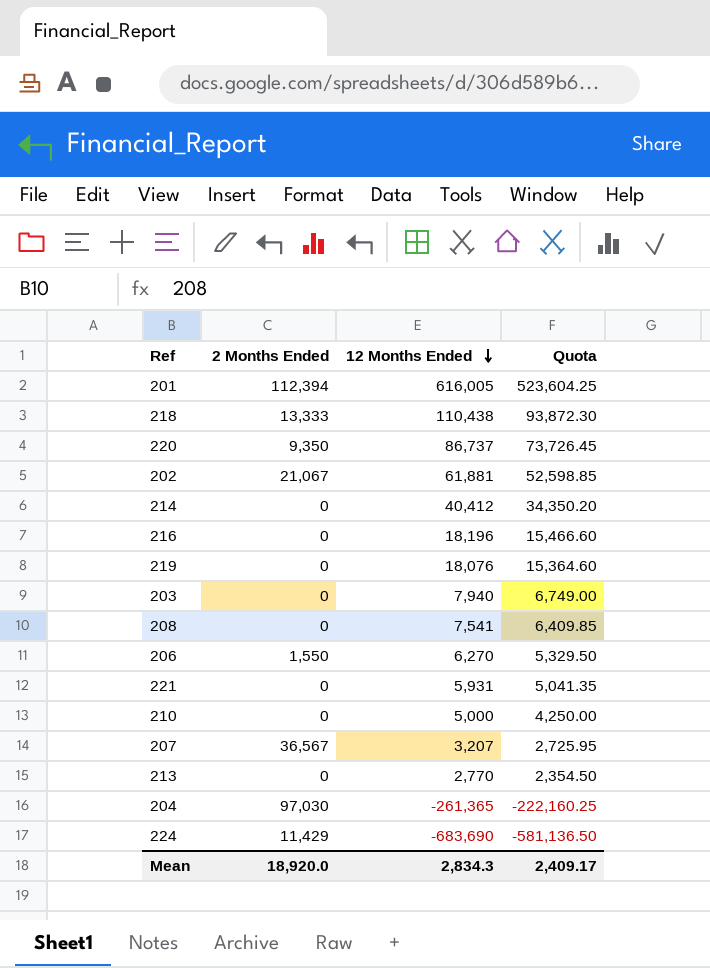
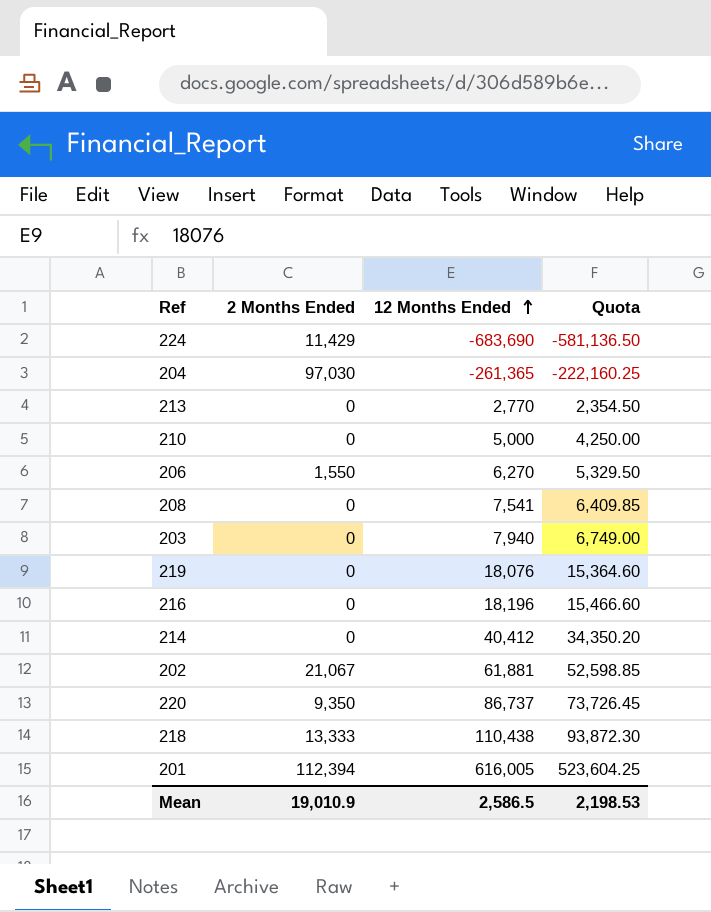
row order: 12 Months Ended descending -> 12 Months Ended ascending
row 221: 0 | 5,931 | 5,041.35 -> none
row 207: 36,567 | 3,207 | 2,725.95 -> none
Mean | 2 Months Ended: 18,920.0 -> 19,010.9
Mean | 12 Months Ended: 2,834.3 -> 2,586.5
Mean | Quota: 2,409.17 -> 2,198.53

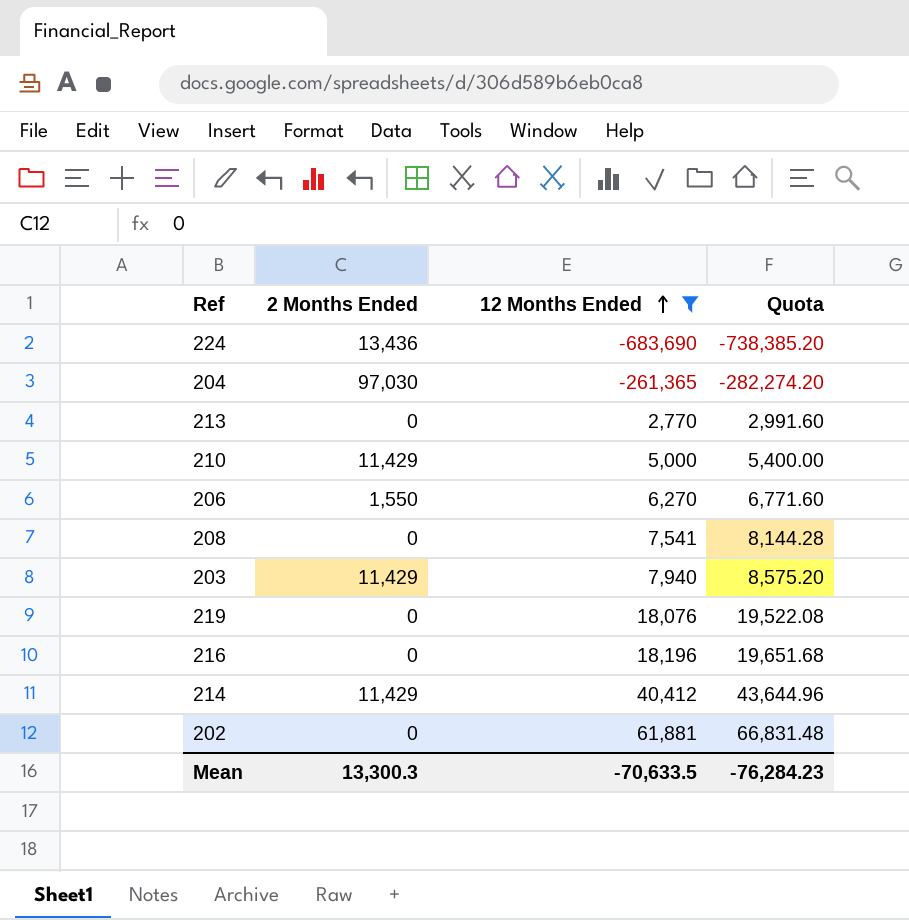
filter: none -> 12 Months Ended <= 61,881
column Quota | formula: [12 Months Ended] * 0.85 -> [12 Months Ended] * 1.08
224 | 2 Months Ended: 11,429 -> 13,436
210 | 2 Months Ended: 0 -> 11,429
203 | 2 Months Ended: 0 -> 11,429
214 | 2 Months Ended: 0 -> 11,429
202 | 2 Months Ended: 21,067 -> 0
Mean | 2 Months Ended: 19,010.9 -> 13,300.3
Mean | 12 Months Ended: 2,586.5 -> -70,633.5
Mean | Quota: 2,198.53 -> -76,284.23

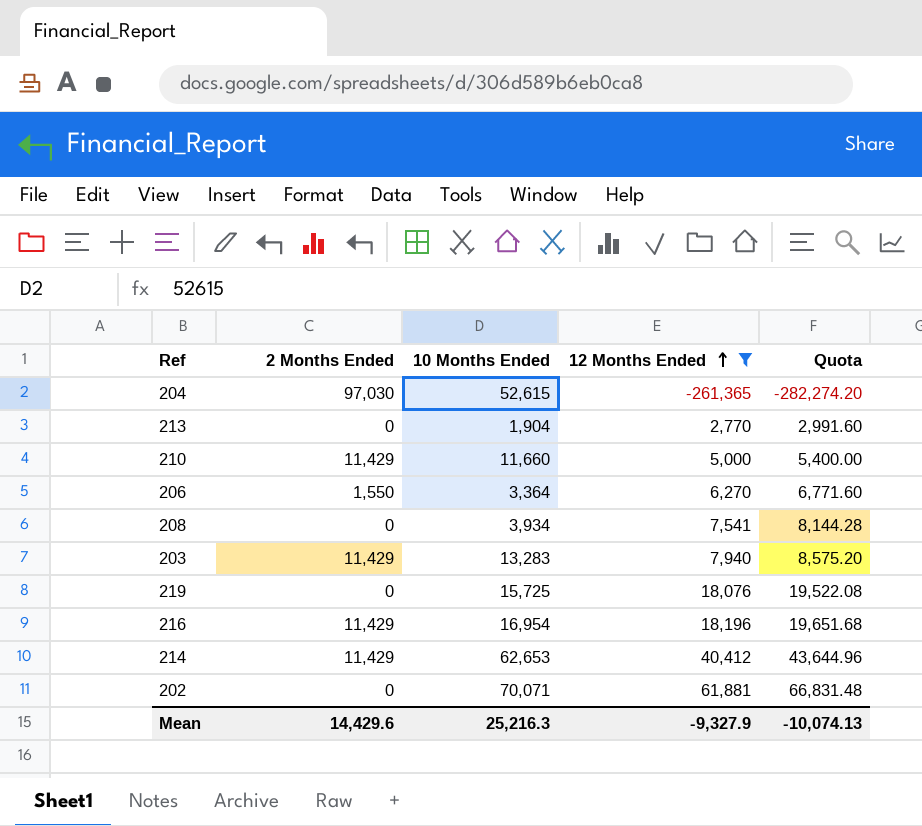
column 10 Months Ended | position: none -> 3
row 224: 13,436 | -683,690 | -738,385.20 -> none
216 | 2 Months Ended: 0 -> 11,429
Mean | 2 Months Ended: 13,300.3 -> 14,429.6
Mean | 12 Months Ended: -70,633.5 -> -9,327.9
Mean | Quota: -76,284.23 -> -10,074.13

